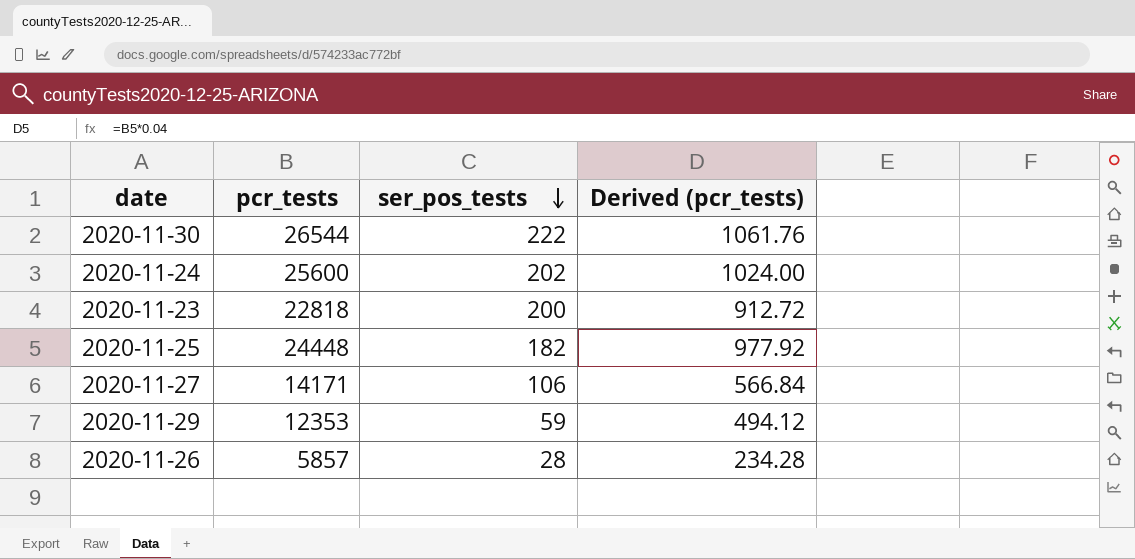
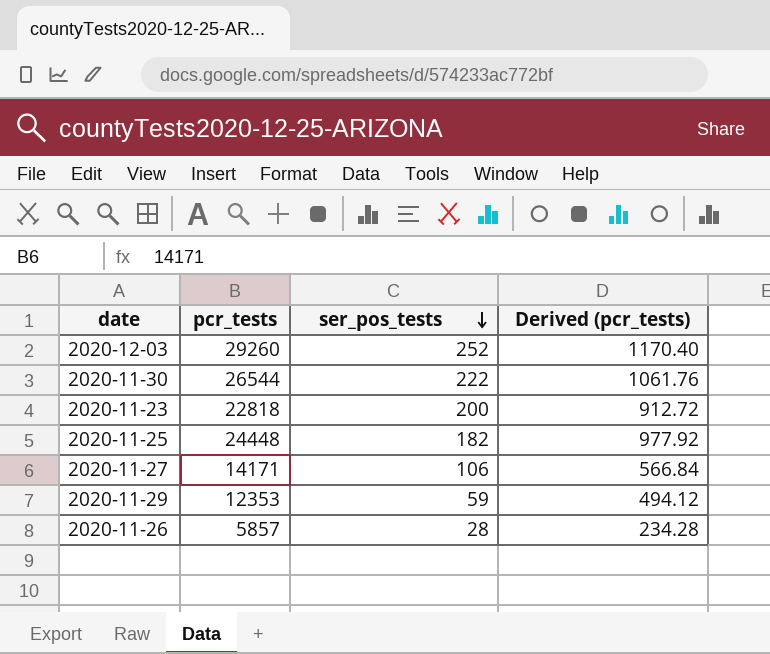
row 2020-11-24: 25600 | 202 | 1024.00 -> none
row 2020-12-03: none -> 29260 | 252 | 1170.40

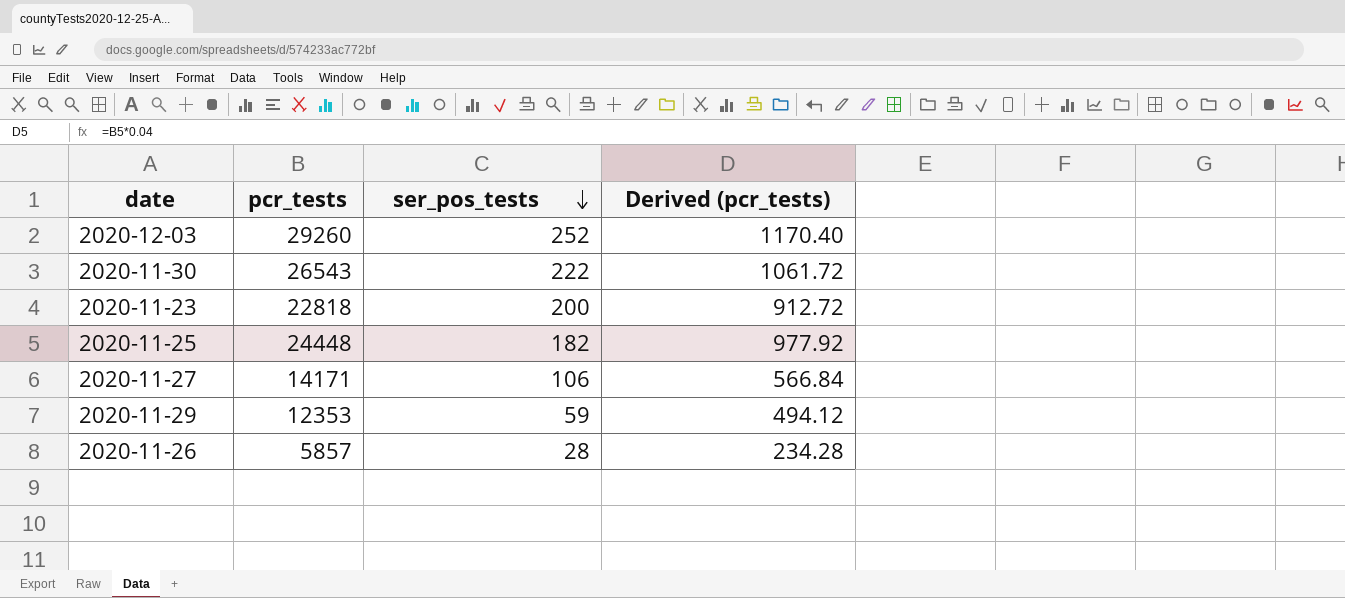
2020-11-30 | pcr_tests: 26544 -> 26543
2020-11-30 | Derived (pcr_tests): 1061.76 -> 1061.72

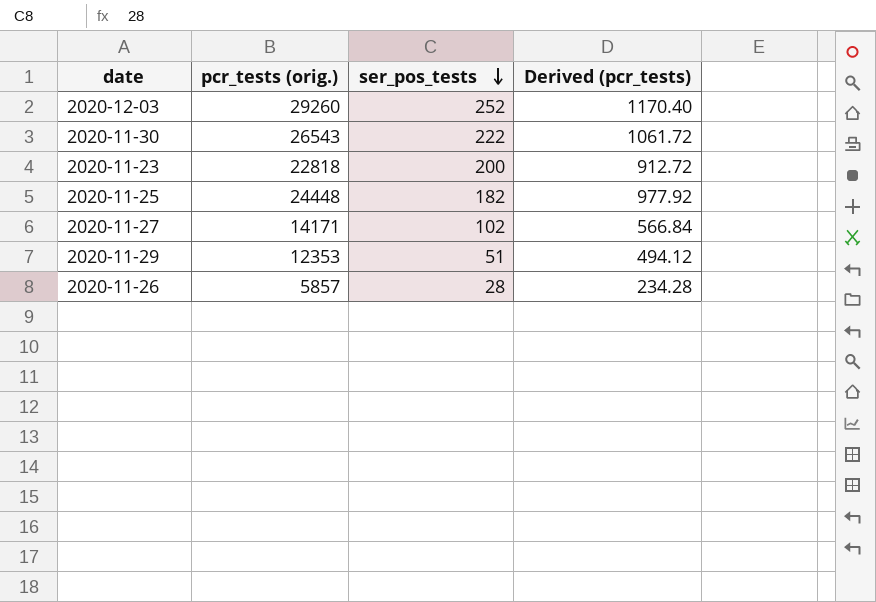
column name: pcr_tests -> pcr_tests (orig.)
2020-11-27 | ser_pos_tests: 106 -> 102
2020-11-29 | ser_pos_tests: 59 -> 51

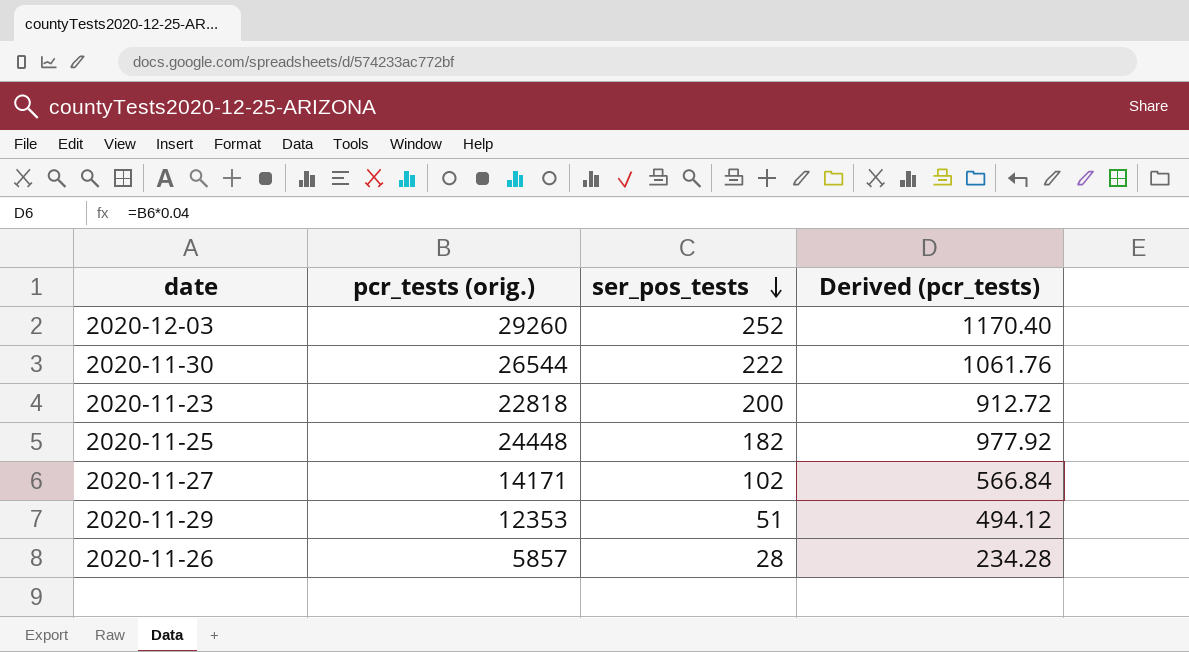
2020-11-30 | pcr_tests (orig.): 26543 -> 26544
2020-11-30 | Derived (pcr_tests): 1061.72 -> 1061.76

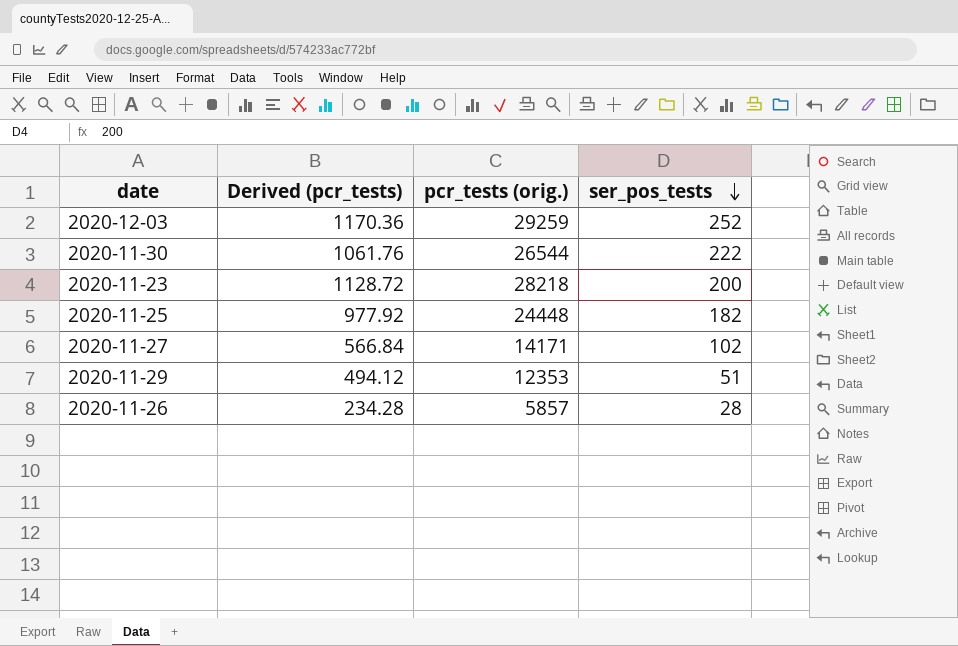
column Derived (pcr_tests) | position: 4 -> 2
2020-12-03 | Derived (pcr_tests): 1170.40 -> 1170.36
2020-12-03 | pcr_tests (orig.): 29260 -> 29259
2020-11-23 | Derived (pcr_tests): 912.72 -> 1128.72
2020-11-23 | pcr_tests (orig.): 22818 -> 28218

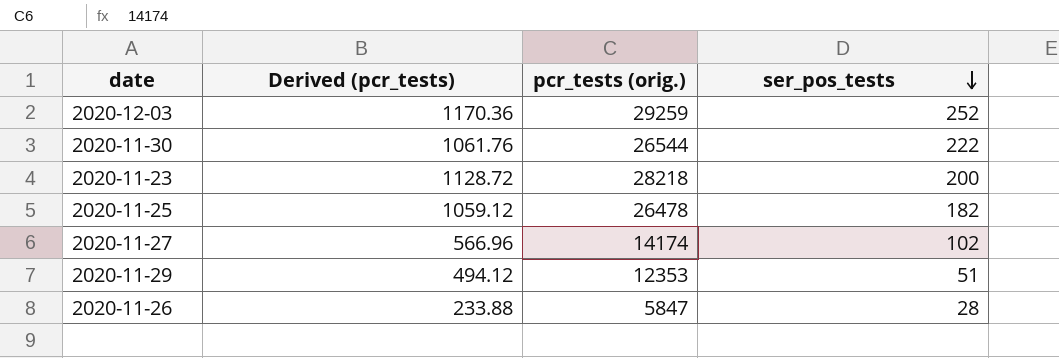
2020-11-25 | Derived (pcr_tests): 977.92 -> 1059.12
2020-11-25 | pcr_tests (orig.): 24448 -> 26478
2020-11-27 | Derived (pcr_tests): 566.84 -> 566.96
2020-11-27 | pcr_tests (orig.): 14171 -> 14174
2020-11-26 | Derived (pcr_tests): 234.28 -> 233.88
2020-11-26 | pcr_tests (orig.): 5857 -> 5847

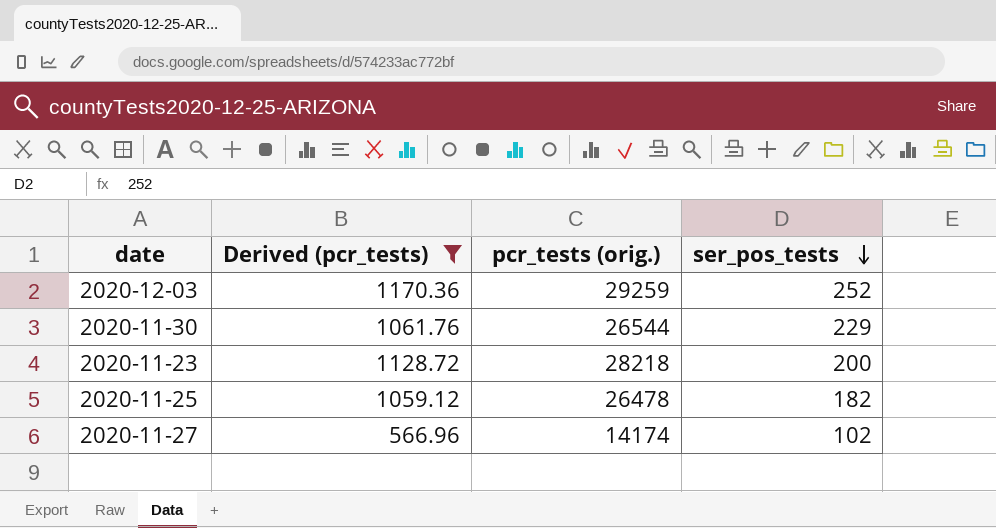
filter: none -> Derived (pcr_tests) >= 566.96
2020-11-30 | ser_pos_tests: 222 -> 229

